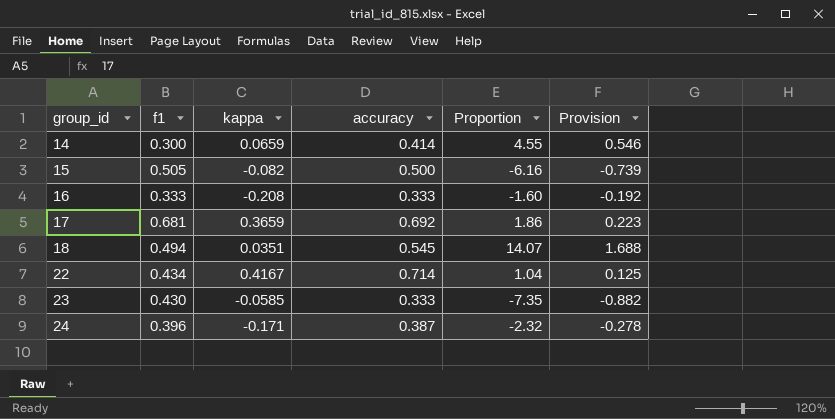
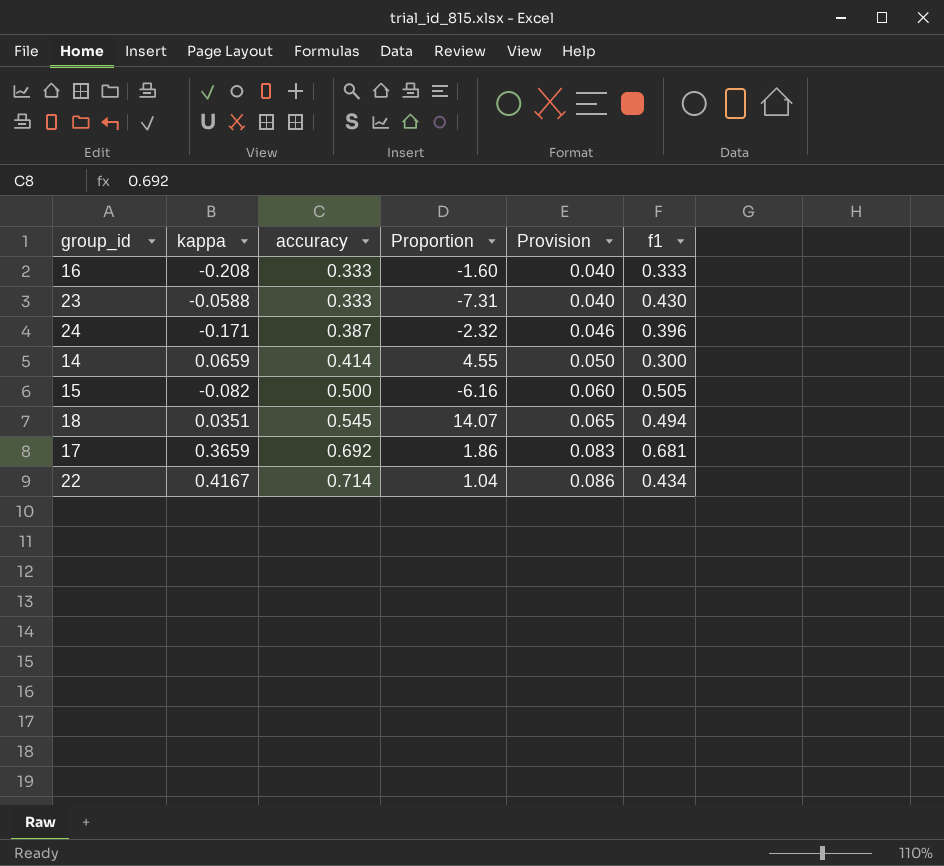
row order: group_id ascending -> accuracy ascending
column Provision | formula: [Proportion] * 0.12 -> [accuracy] * 0.12
column f1 | position: 2 -> 6
23 | kappa: -0.0585 -> -0.0588
23 | Proportion: -7.35 -> -7.31

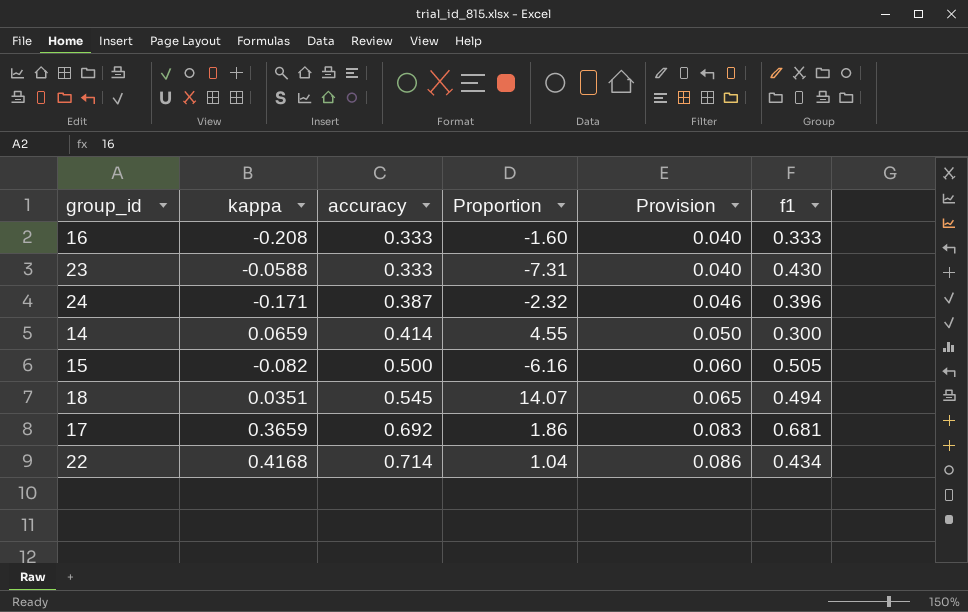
22 | kappa: 0.4167 -> 0.4168

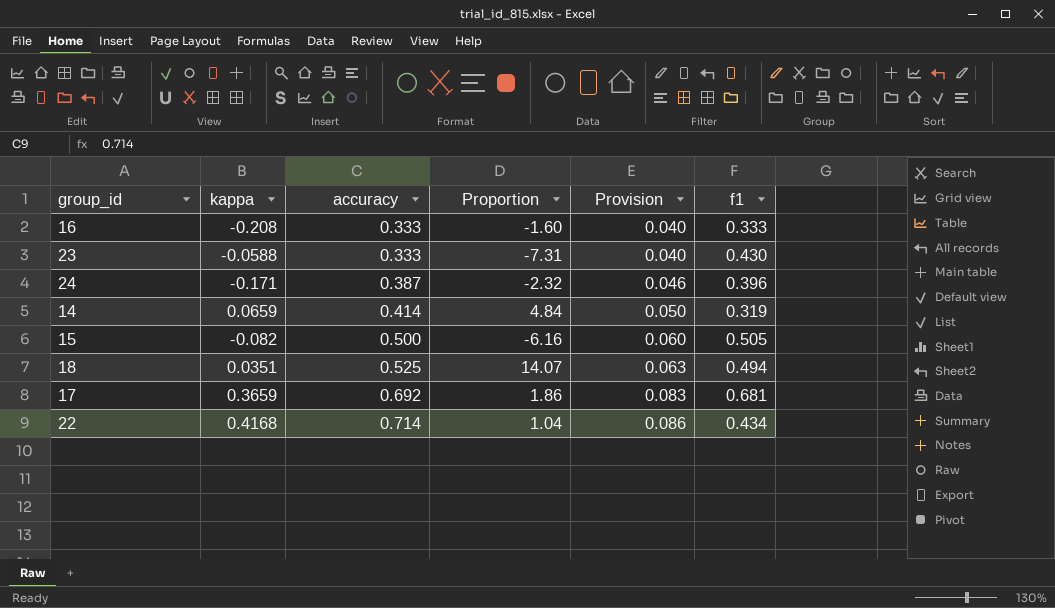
14 | Proportion: 4.55 -> 4.84
14 | f1: 0.300 -> 0.319
18 | accuracy: 0.545 -> 0.525
18 | Provision: 0.065 -> 0.063

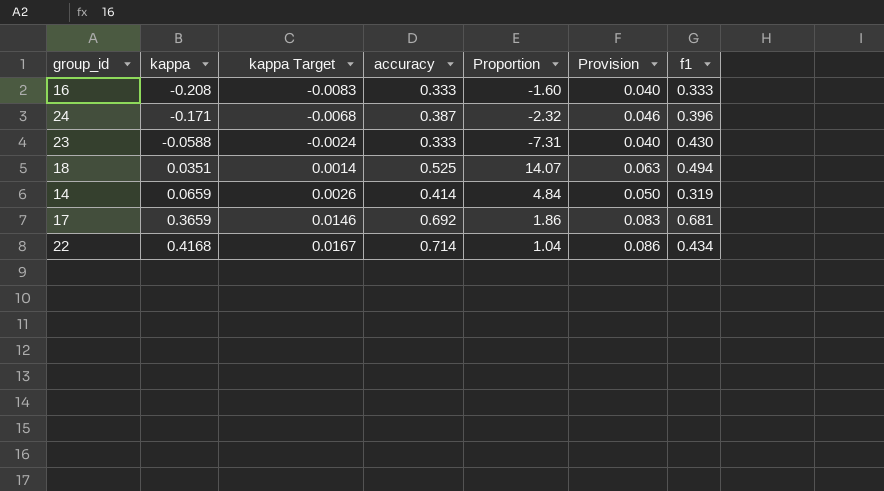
row order: accuracy ascending -> kappa ascending
column kappa Target | formula: none -> [kappa] * 0.04
row 15: -0.082 | 0.500 | -6.16 | 0.060 | 0.505 -> none

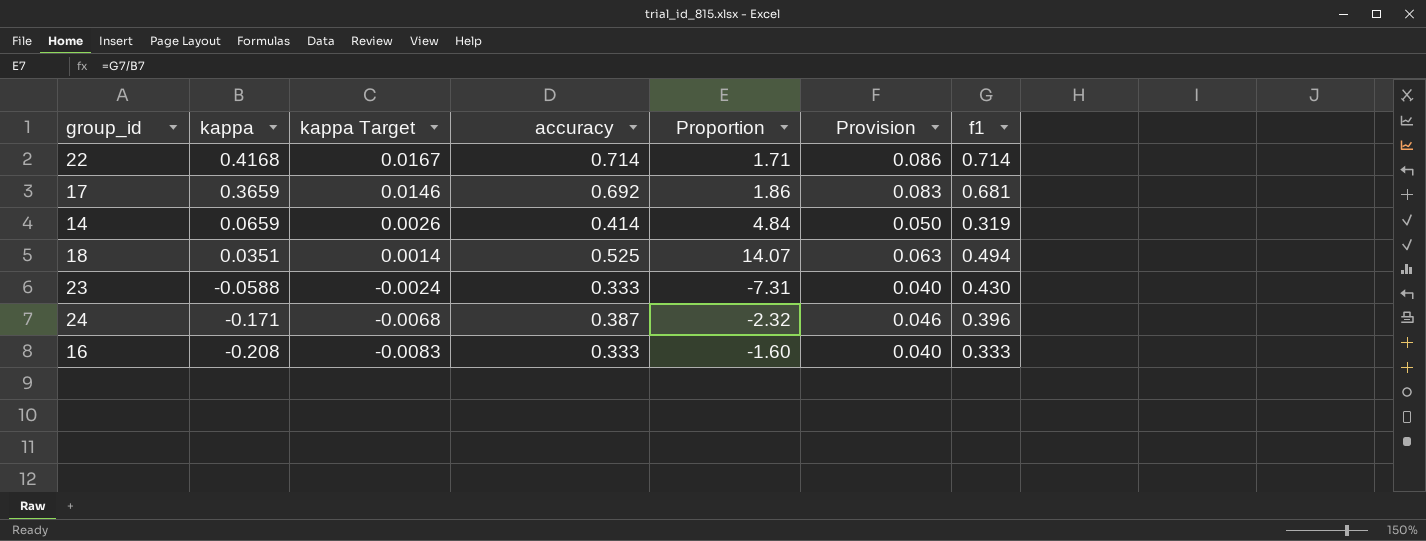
row order: kappa ascending -> kappa descending
22 | Proportion: 1.04 -> 1.71
22 | f1: 0.434 -> 0.714

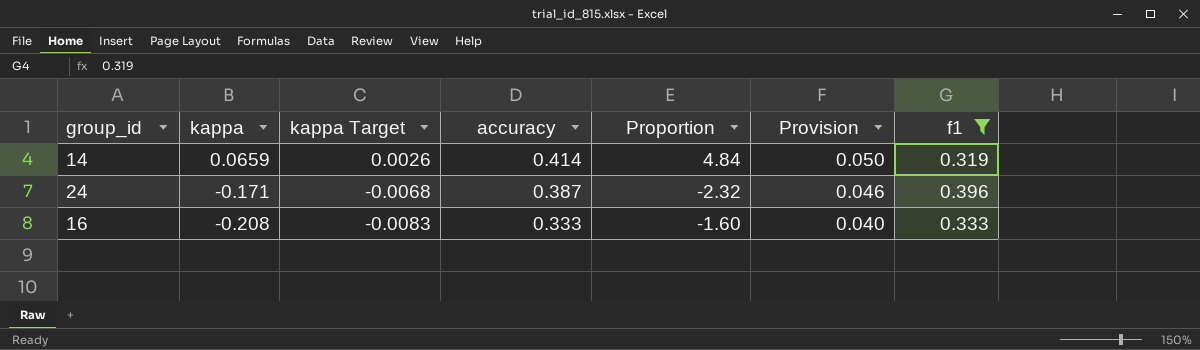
filter: none -> f1 <= 0.396

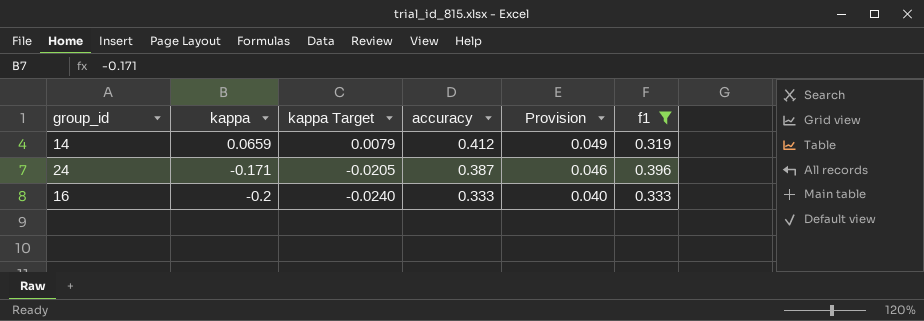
column Proportion | formula: [f1] / [kappa] -> none
column kappa Target | formula: [kappa] * 0.04 -> [kappa] * 0.12
14 | accuracy: 0.414 -> 0.412
14 | Provision: 0.050 -> 0.049
16 | kappa: -0.208 -> -0.2

